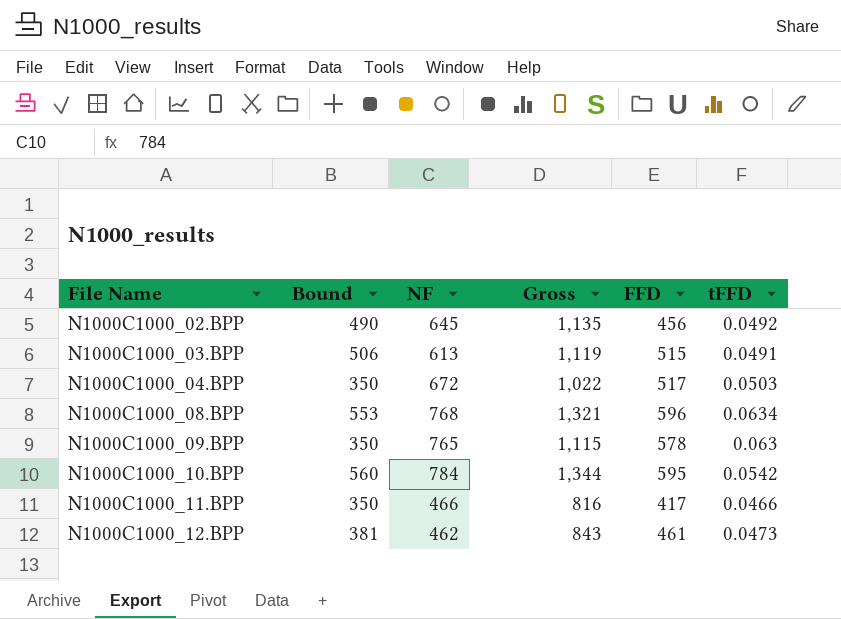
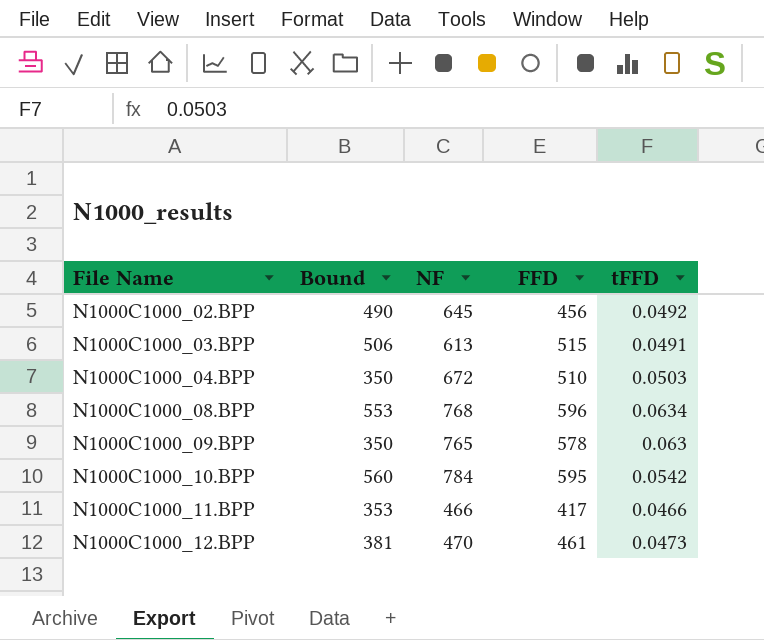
column Gross | formula: [Bound] + [NF] -> none
N1000C1000_04.BPP | FFD: 517 -> 510
N1000C1000_11.BPP | Bound: 350 -> 353
N1000C1000_12.BPP | NF: 462 -> 470

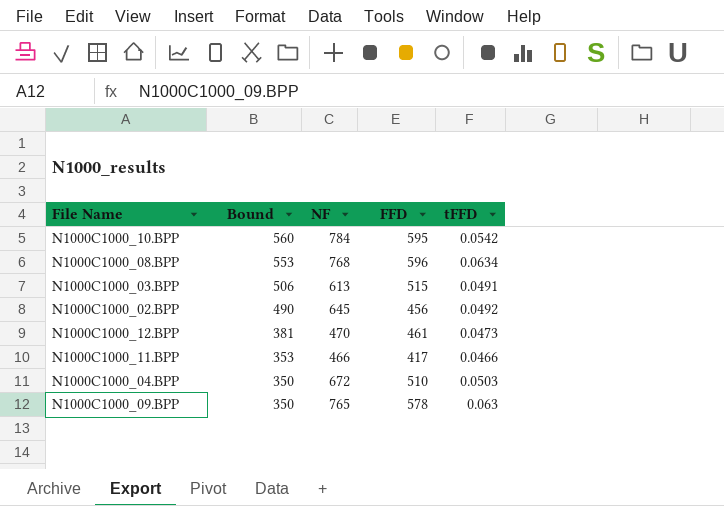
row order: File Name ascending -> Bound descending

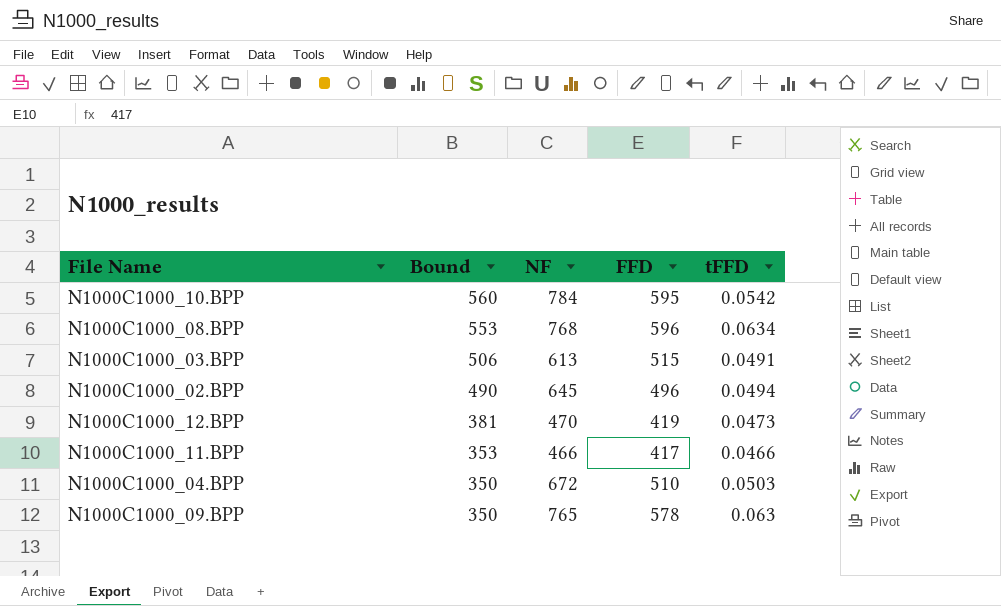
N1000C1000_02.BPP | FFD: 456 -> 496
N1000C1000_02.BPP | tFFD: 0.0492 -> 0.0494
N1000C1000_12.BPP | FFD: 461 -> 419

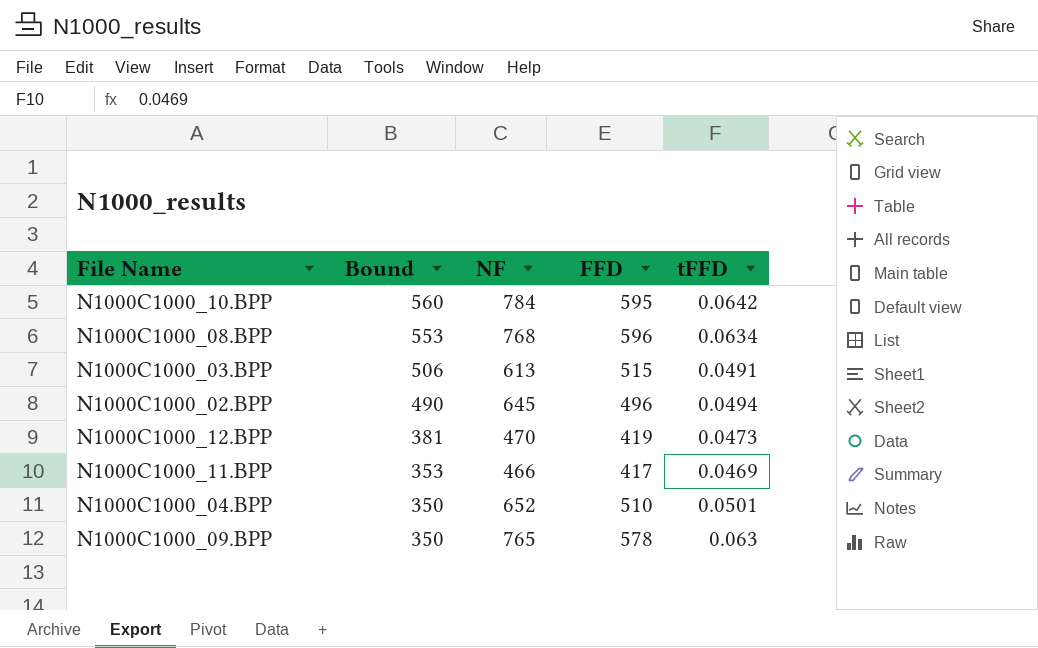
N1000C1000_10.BPP | tFFD: 0.0542 -> 0.0642
N1000C1000_11.BPP | tFFD: 0.0466 -> 0.0469
N1000C1000_04.BPP | NF: 672 -> 652
N1000C1000_04.BPP | tFFD: 0.0503 -> 0.0501

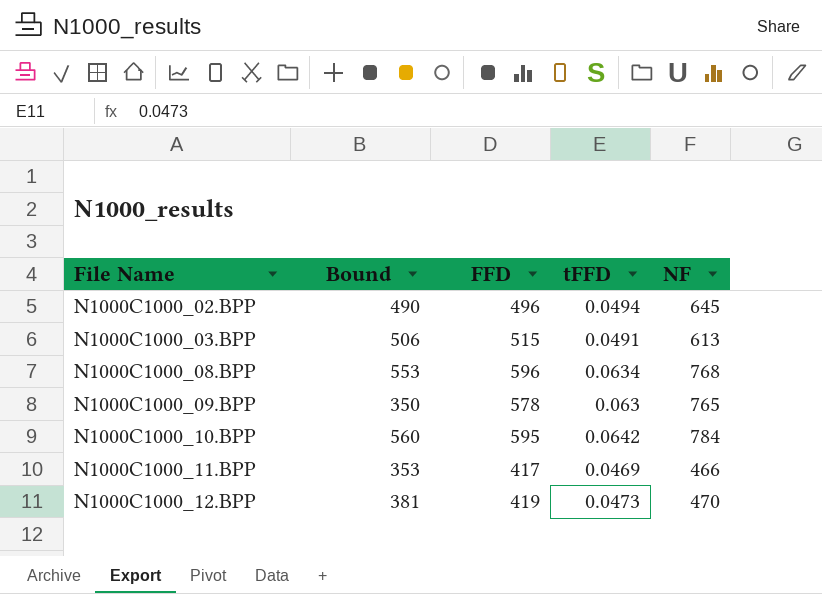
row order: Bound descending -> File Name ascending
column NF | position: 3 -> 5
row N1000C1000_04.BPP: 350 | 652 | 510 | 0.0501 -> none

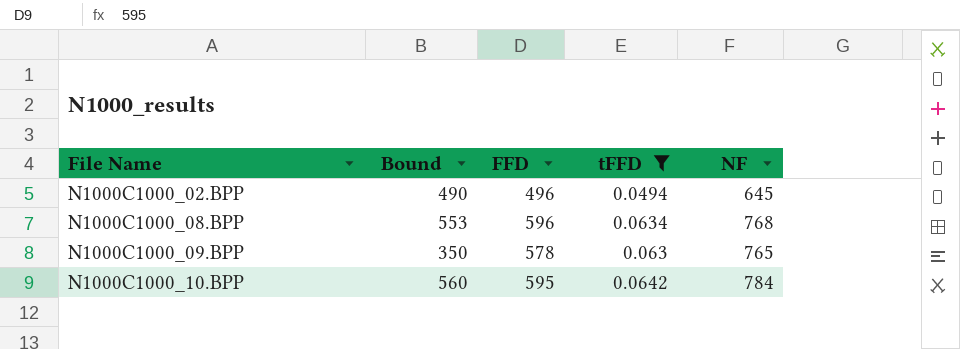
filter: none -> tFFD >= 0.0494

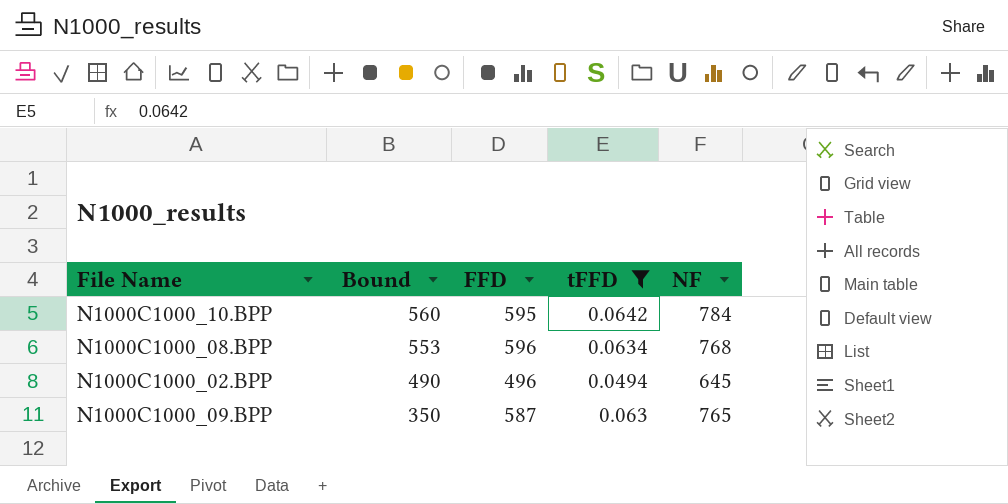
row order: File Name ascending -> Bound descending
N1000C1000_09.BPP | FFD: 578 -> 587

